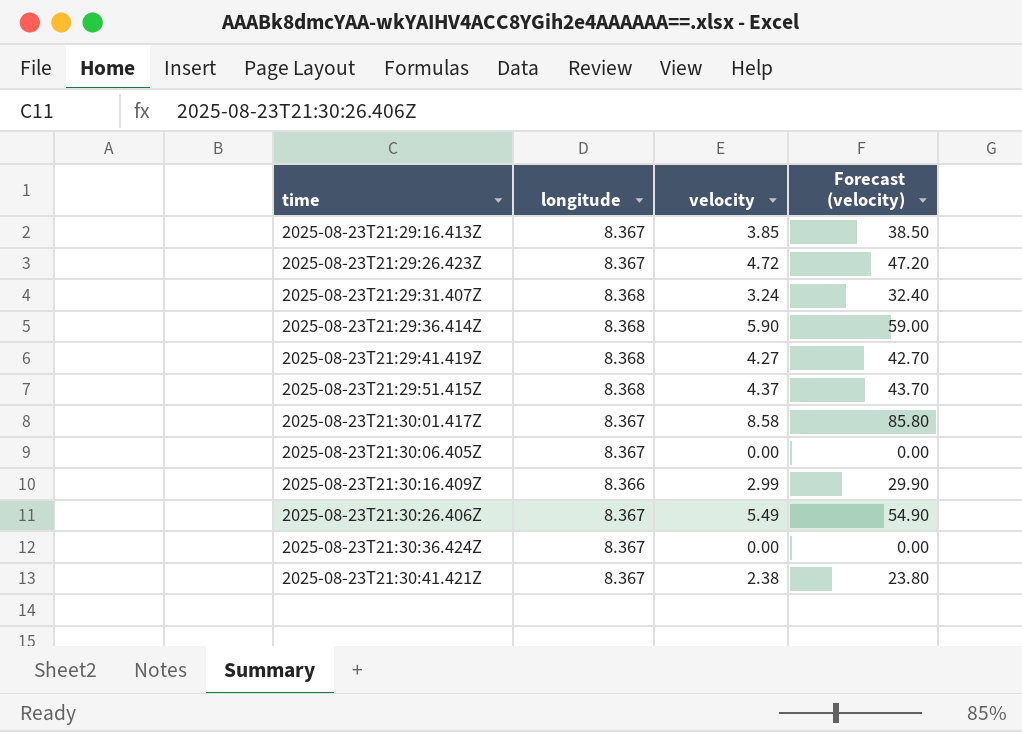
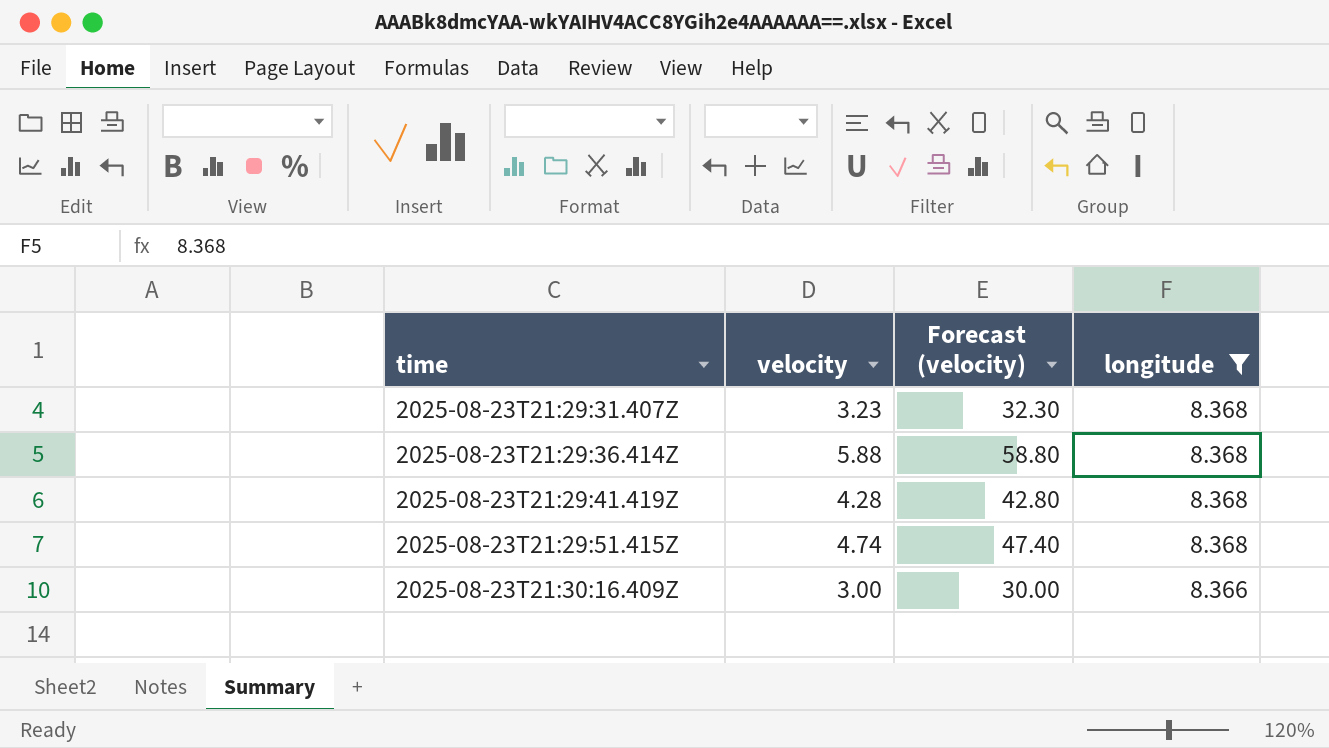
filter: none -> longitude != 8.367
column longitude | position: 2 -> 4
2025-08-23T21:29:31.407Z | velocity: 3.24 -> 3.23
2025-08-23T21:29:31.407Z | Forecast (velocity): 32.40 -> 32.30
2025-08-23T21:29:36.414Z | velocity: 5.90 -> 5.88
2025-08-23T21:29:36.414Z | Forecast (velocity): 59.00 -> 58.80
2025-08-23T21:29:41.419Z | velocity: 4.27 -> 4.28
2025-08-23T21:29:41.419Z | Forecast (velocity): 42.70 -> 42.80
2025-08-23T21:29:51.415Z | velocity: 4.37 -> 4.74
2025-08-23T21:29:51.415Z | Forecast (velocity): 43.70 -> 47.40
2025-08-23T21:30:16.409Z | velocity: 2.99 -> 3.00
2025-08-23T21:30:16.409Z | Forecast (velocity): 29.90 -> 30.00

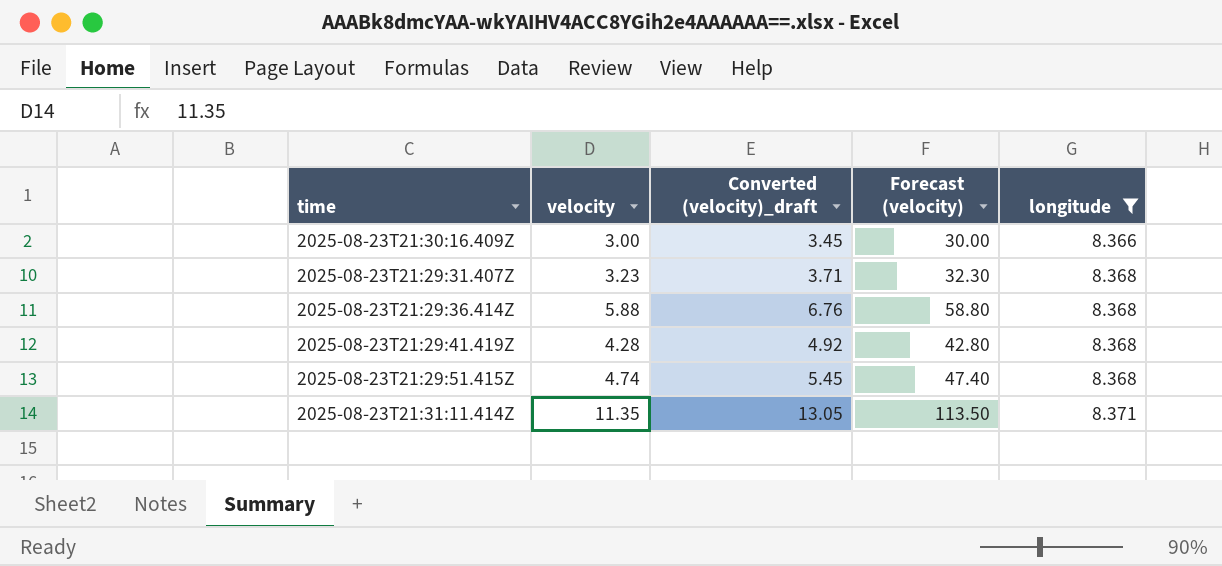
row order: time ascending -> longitude ascending
column Converted (velocity)_draft | formula: none -> [velocity] * 1.15
row 2025-08-23T21:31:11.414Z: none -> 11.35 | 13.05 | 113.50 | 8.371

